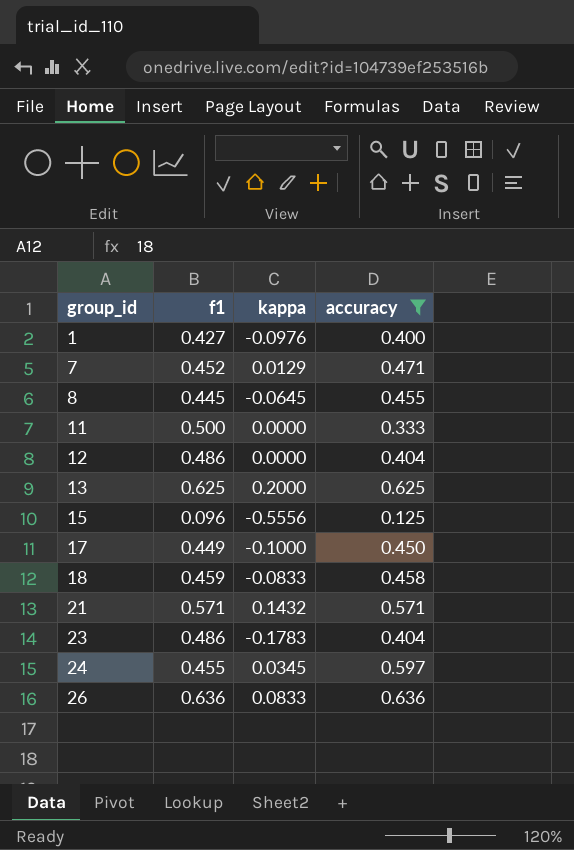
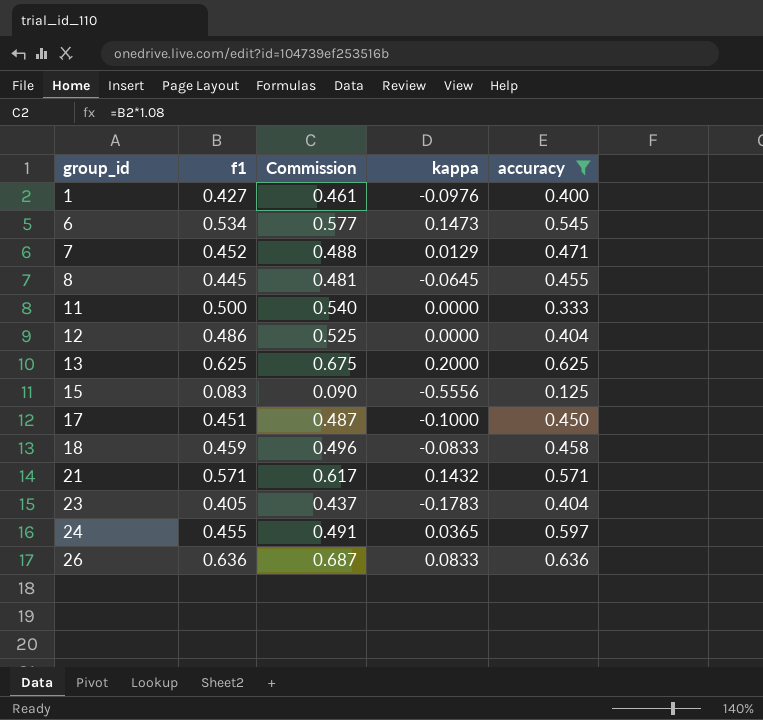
column Commission | formula: none -> [f1] * 1.08
row 6: none -> 0.534 | 0.577 | 0.1473 | 0.545
15 | f1: 0.096 -> 0.083
17 | f1: 0.449 -> 0.451
23 | f1: 0.486 -> 0.405
24 | kappa: 0.0345 -> 0.0365

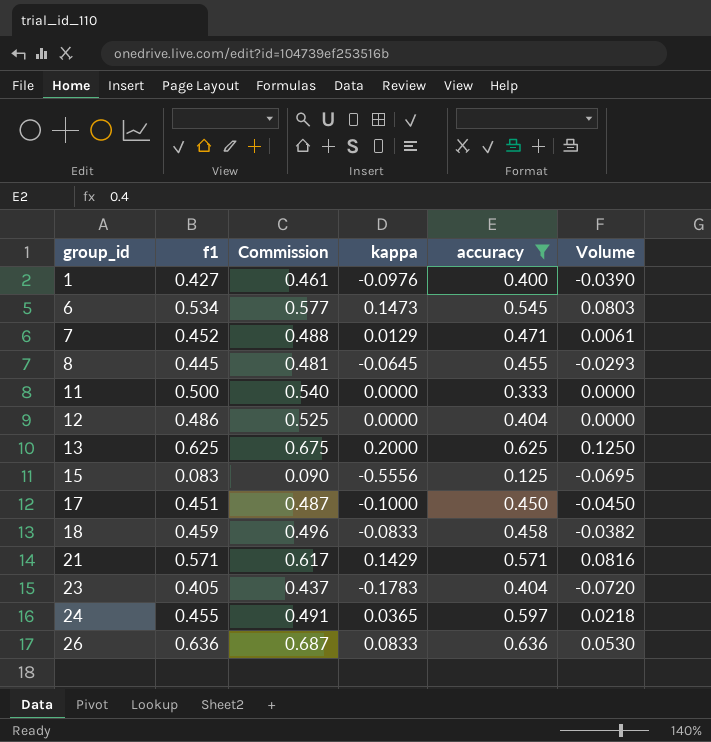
column Volume | formula: none -> [kappa] * [accuracy]
21 | kappa: 0.1432 -> 0.1429

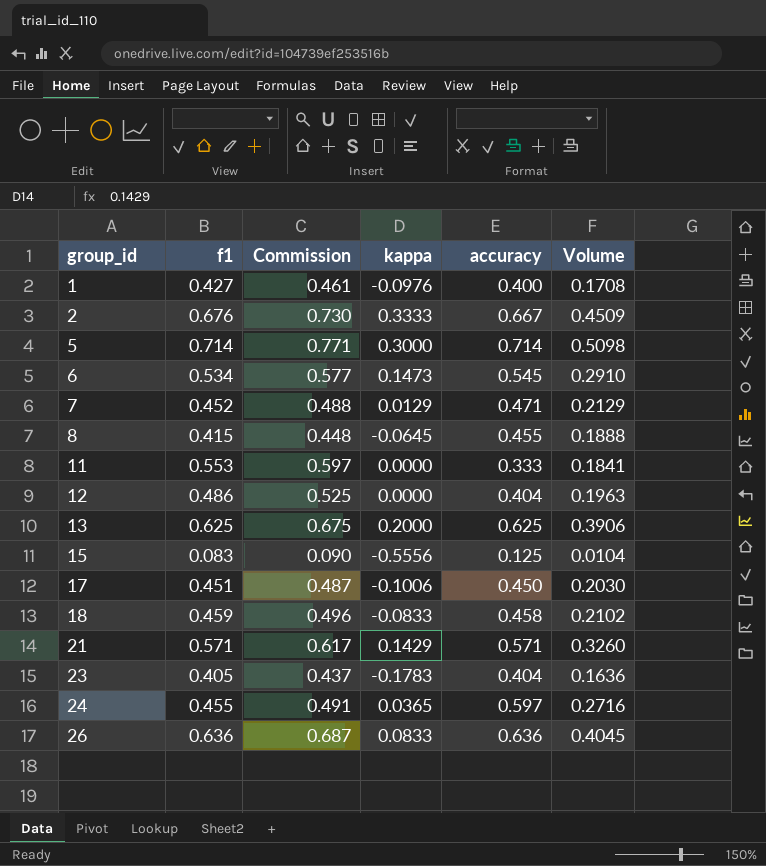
filter: accuracy <= 0.636 -> none
column Volume | formula: [kappa] * [accuracy] -> [f1] * [accuracy]
8 | f1: 0.445 -> 0.415
8 | Commission: 0.481 -> 0.448
11 | f1: 0.500 -> 0.553
11 | Commission: 0.540 -> 0.597
17 | kappa: -0.1000 -> -0.1006

